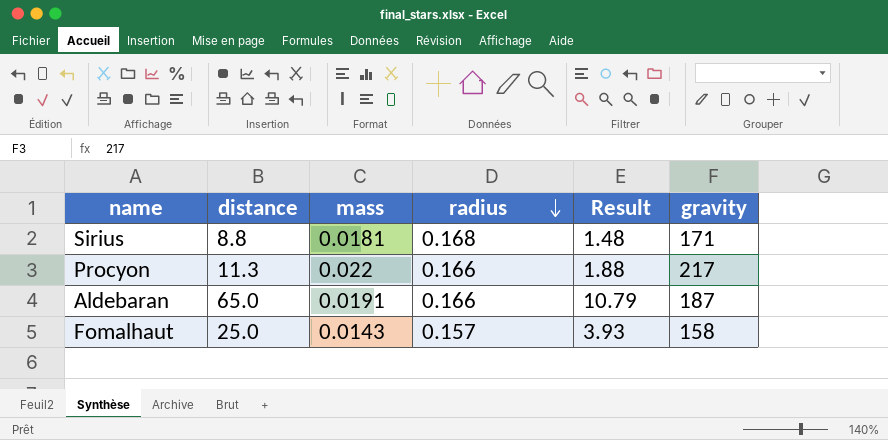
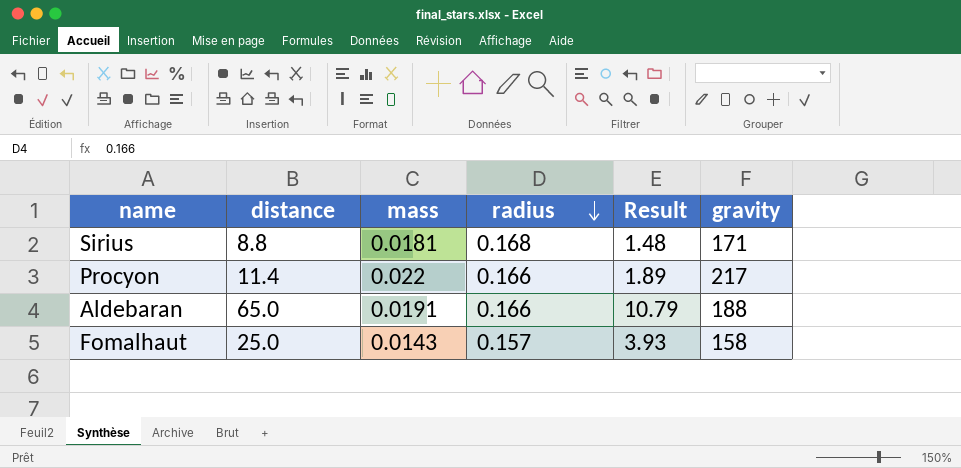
Procyon | distance: 11.3 -> 11.4
Procyon | Result: 1.88 -> 1.89
Aldebaran | gravity: 187 -> 188

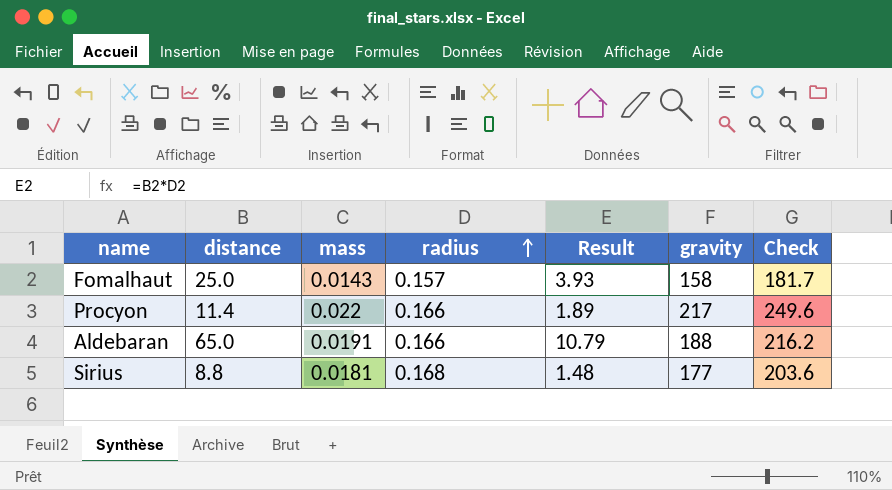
row order: radius descending -> radius ascending
column Check | formula: none -> [gravity] * 1.15
Sirius | gravity: 171 -> 177

